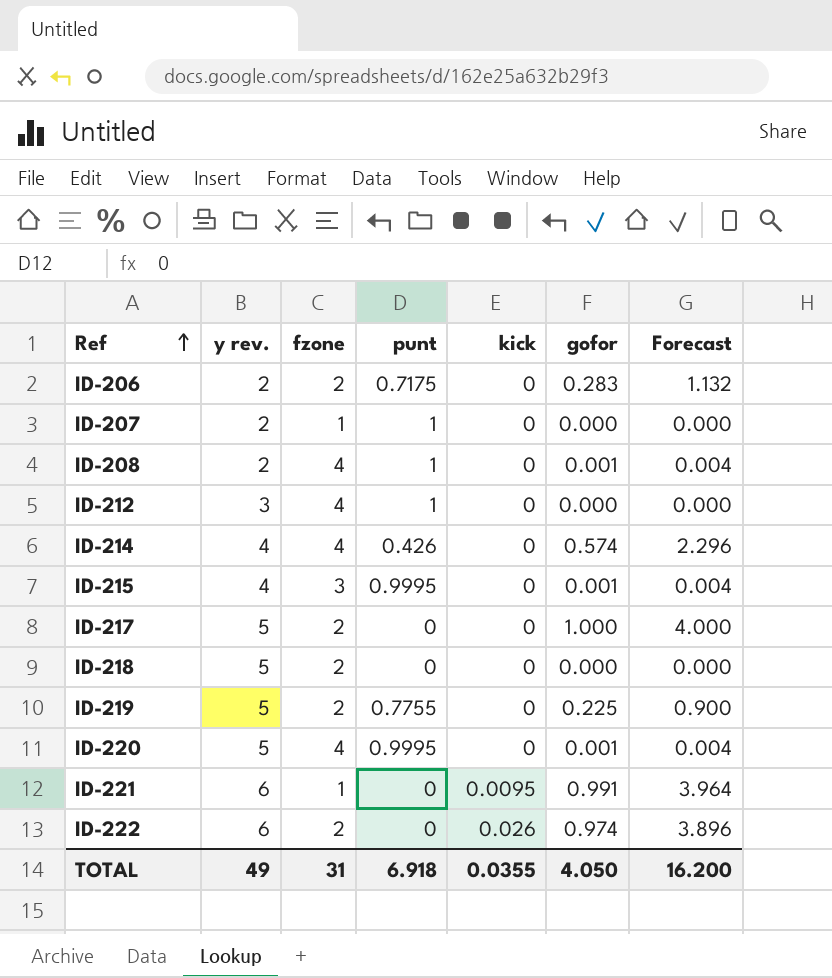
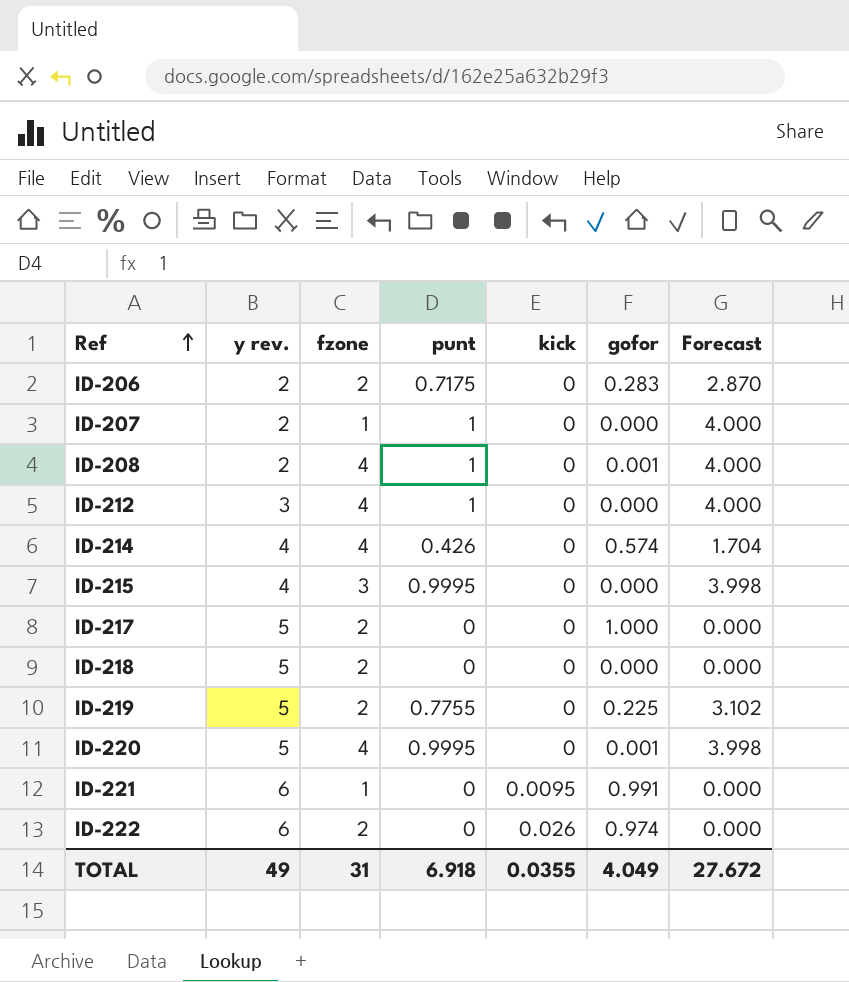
column Forecast | formula: [gofor] * 4 -> [punt] * 4
ID-215 | gofor: 0.001 -> 0.000
TOTAL | gofor: 4.050 -> 4.049
TOTAL | Forecast: 16.200 -> 27.672

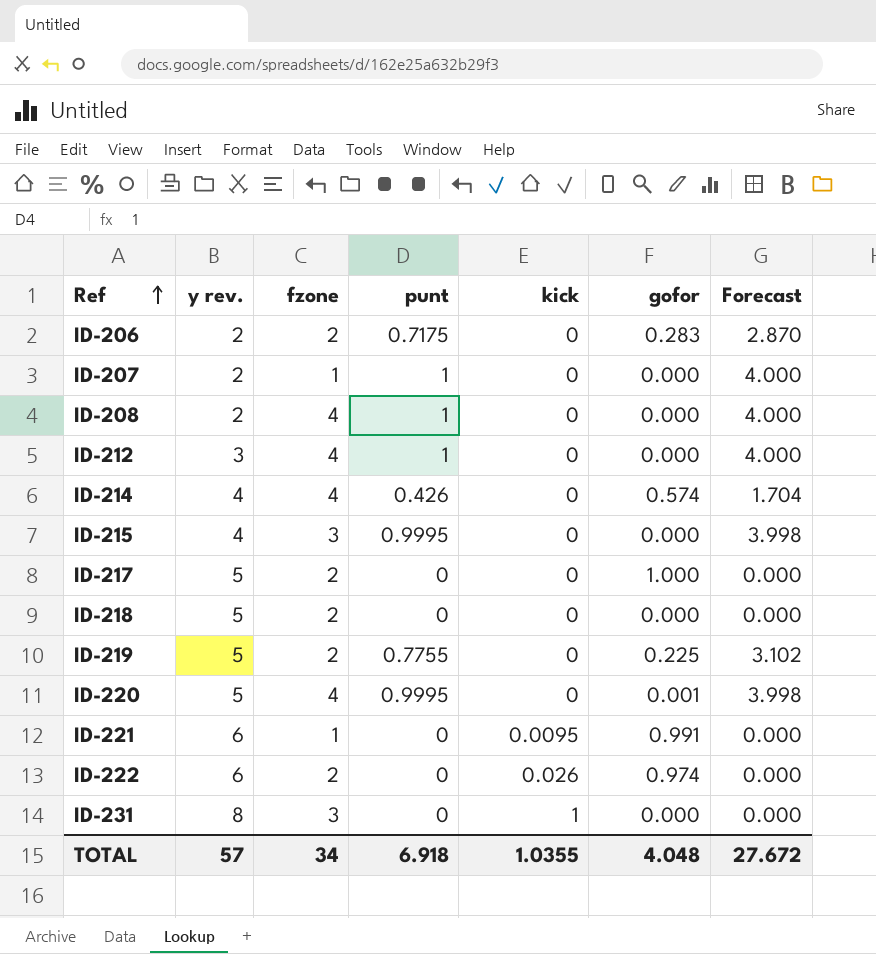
ID-208 | gofor: 0.001 -> 0.000
row ID-231: none -> 8 | 3 | 0 | 1 | 0.000 | 0.000
TOTAL | y rev.: 49 -> 57
TOTAL | fzone: 31 -> 34
TOTAL | kick: 0.0355 -> 1.0355
TOTAL | gofor: 4.049 -> 4.048

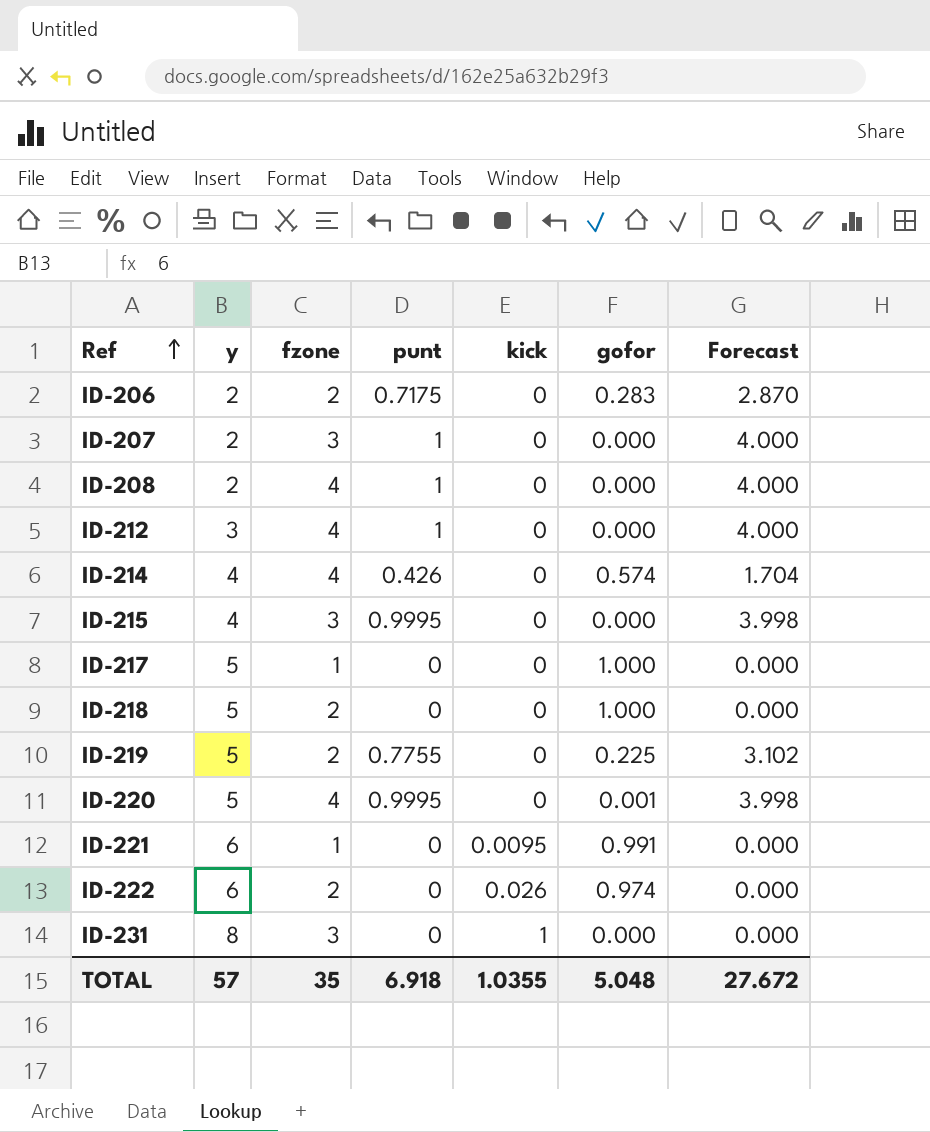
column name: y rev. -> y
ID-207 | fzone: 1 -> 3
ID-217 | fzone: 2 -> 1
ID-218 | gofor: 0.000 -> 1.000
TOTAL | fzone: 34 -> 35
TOTAL | gofor: 4.048 -> 5.048

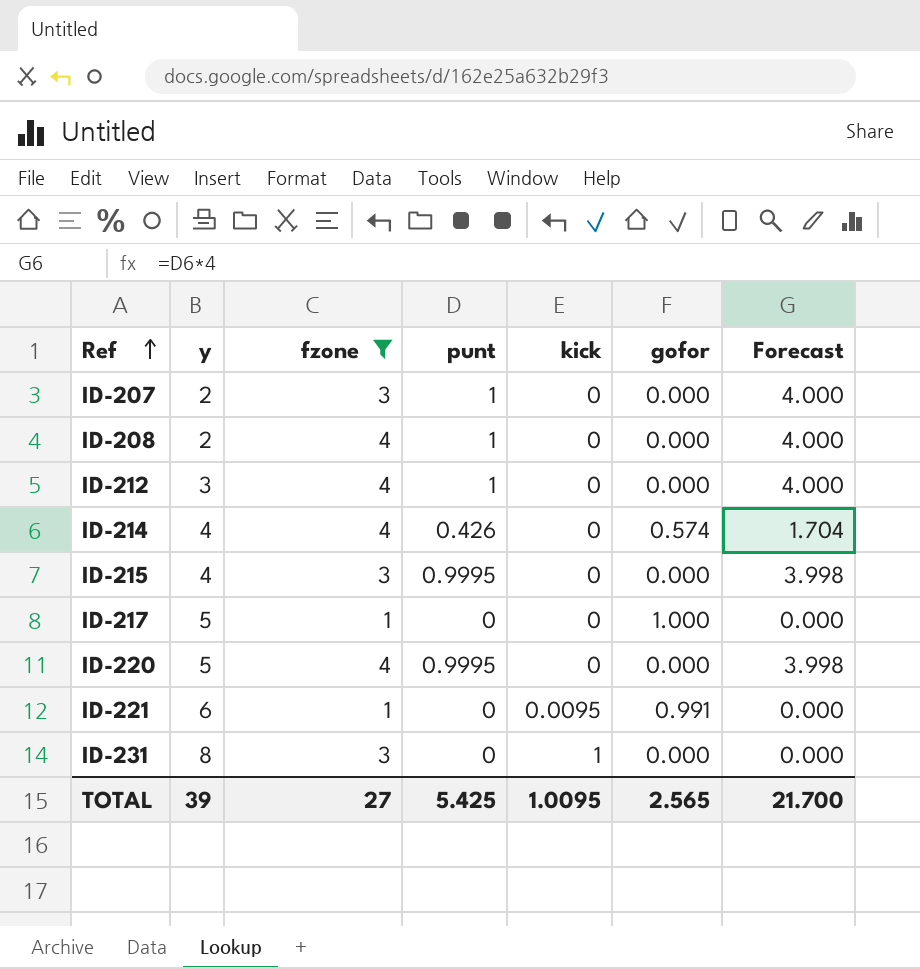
filter: none -> fzone != 2
ID-220 | gofor: 0.001 -> 0.000
TOTAL | y: 57 -> 39
TOTAL | fzone: 35 -> 27
TOTAL | punt: 6.918 -> 5.425
TOTAL | kick: 1.0355 -> 1.0095
TOTAL | gofor: 5.048 -> 2.565
TOTAL | Forecast: 27.672 -> 21.700

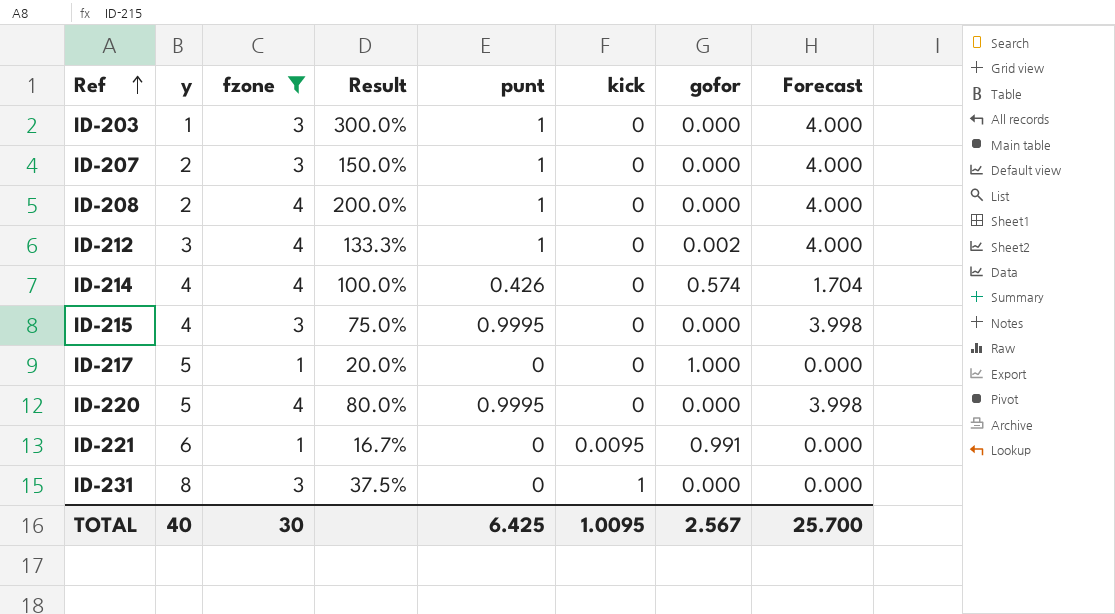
column Result | formula: none -> [fzone] / [y]
row ID-203: none -> 1 | 3 | 300.0% | 1 | 0 | 0.000 | 4.000
ID-212 | gofor: 0.000 -> 0.002
TOTAL | y: 39 -> 40
TOTAL | fzone: 27 -> 30
TOTAL | punt: 5.425 -> 6.425
TOTAL | gofor: 2.565 -> 2.567
TOTAL | Forecast: 21.700 -> 25.700

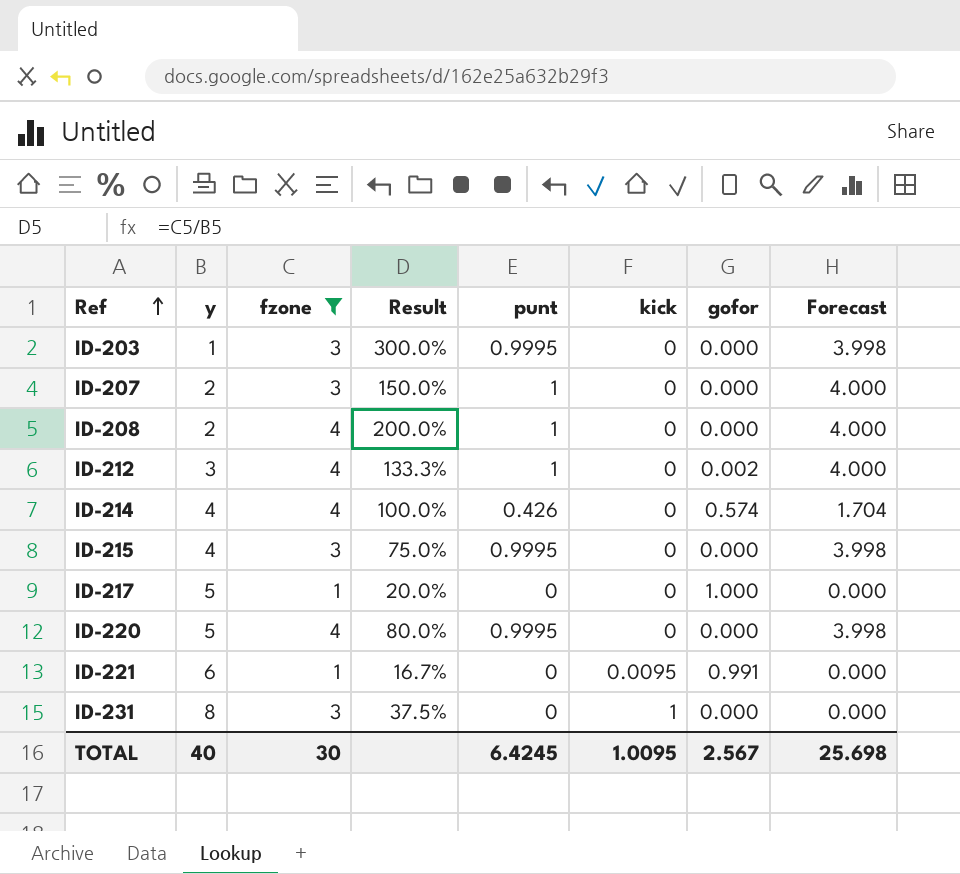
ID-203 | punt: 1 -> 0.9995
ID-203 | Forecast: 4.000 -> 3.998
TOTAL | punt: 6.425 -> 6.4245
TOTAL | Forecast: 25.700 -> 25.698

